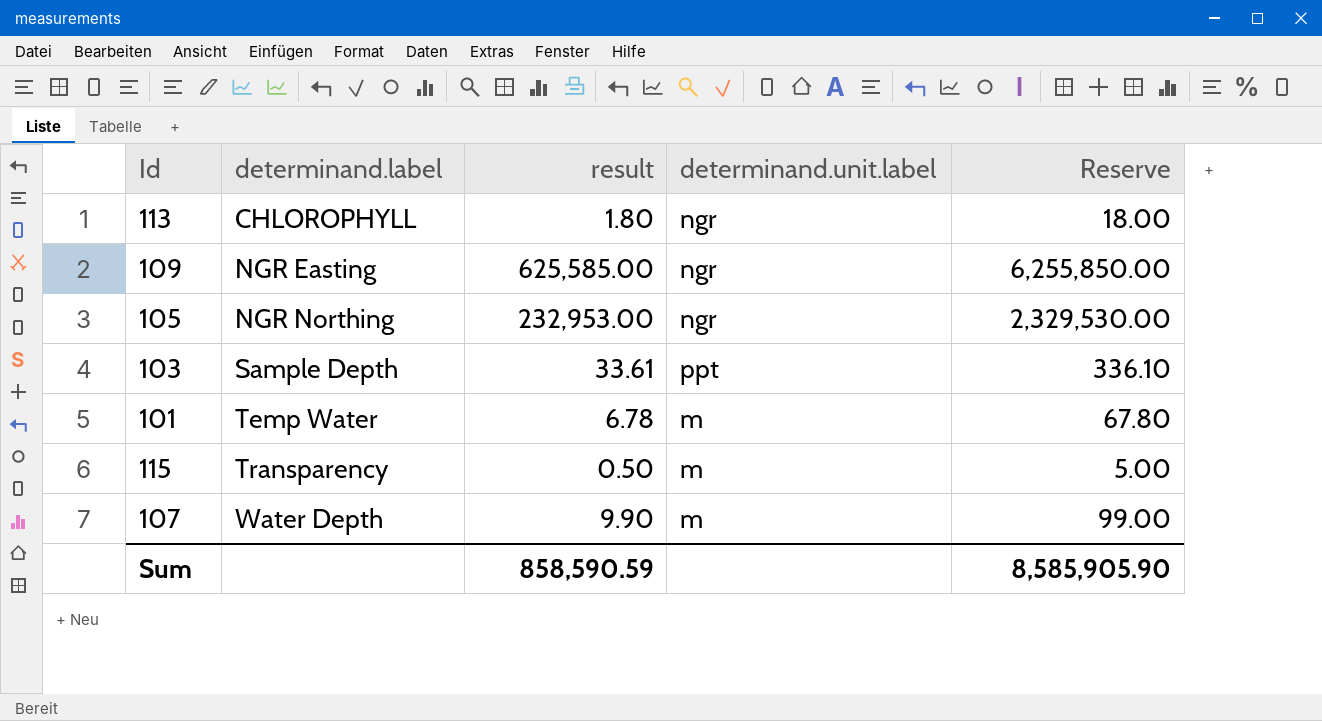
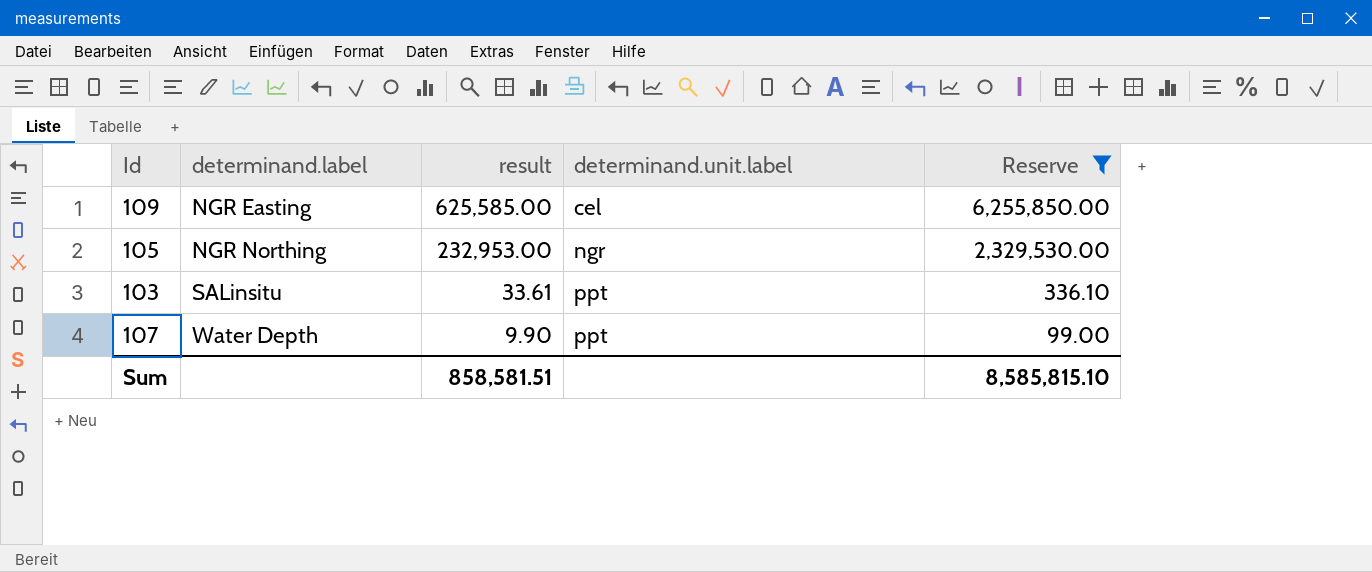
filter: none -> Reserve >= 99.00
109 | determinand.unit.label: ngr -> cel
103 | determinand.label: Sample Depth -> SALinsitu
107 | determinand.unit.label: m -> ppt
Sum | result: 858,590.59 -> 858,581.51
Sum | Reserve: 8,585,905.90 -> 8,585,815.10

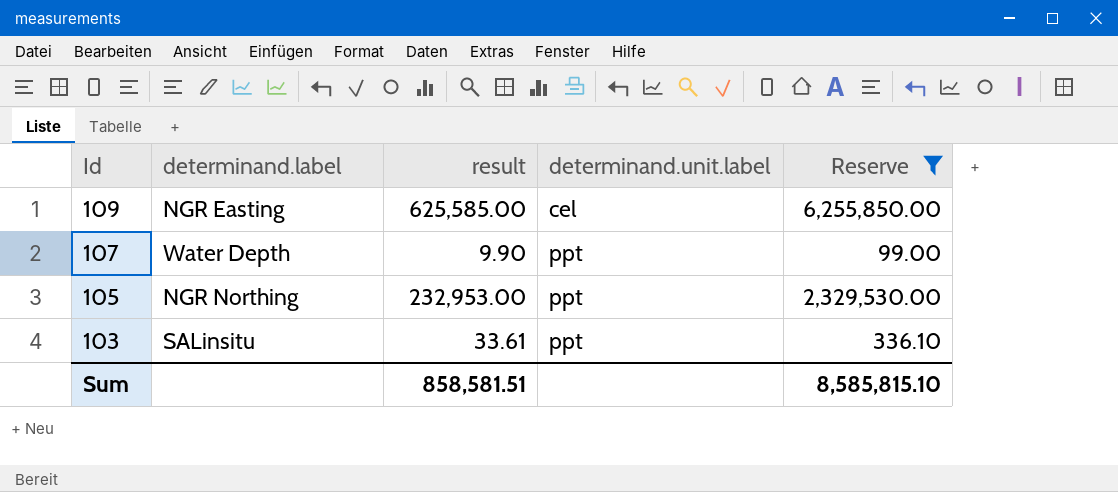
row order: determinand.label ascending -> Id descending
105 | determinand.unit.label: ngr -> ppt

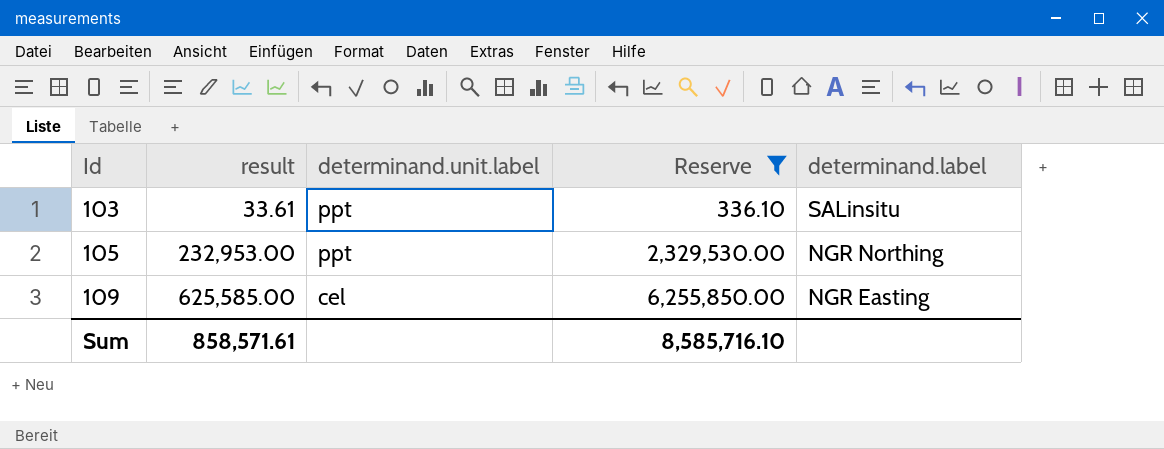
row order: Id descending -> Id ascending
column determinand.label | position: 2 -> 5
row 107: Water Depth | 9.90 | ppt | 99.00 -> none
Sum | result: 858,581.51 -> 858,571.61
Sum | Reserve: 8,585,815.10 -> 8,585,716.10

